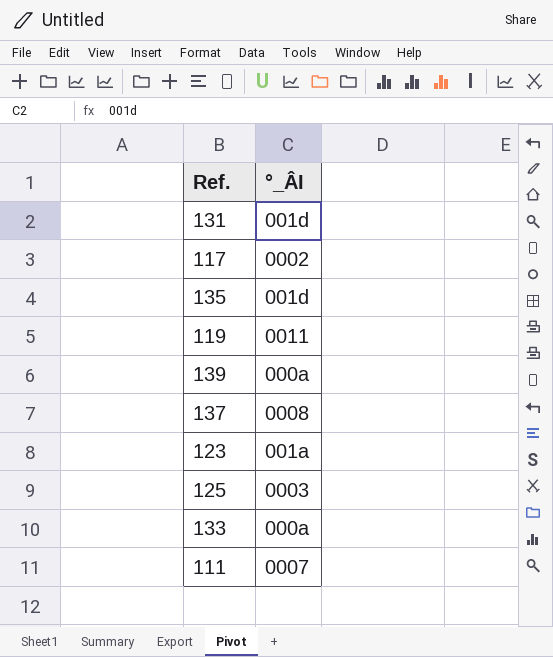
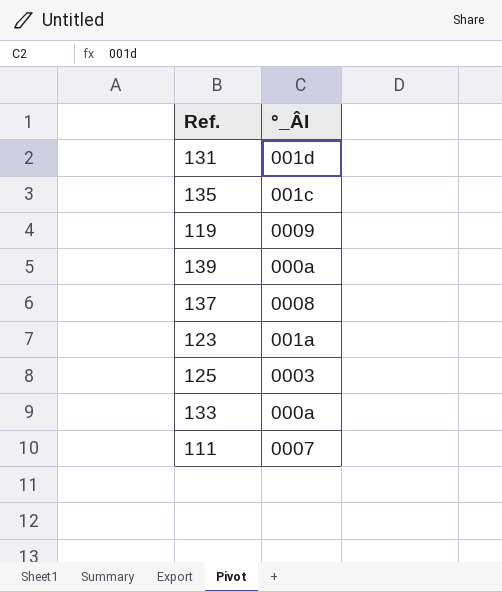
row 117: 0002 -> none
135 | °_ÂI: 001d -> 001c
119 | °_ÂI: 0011 -> 0009

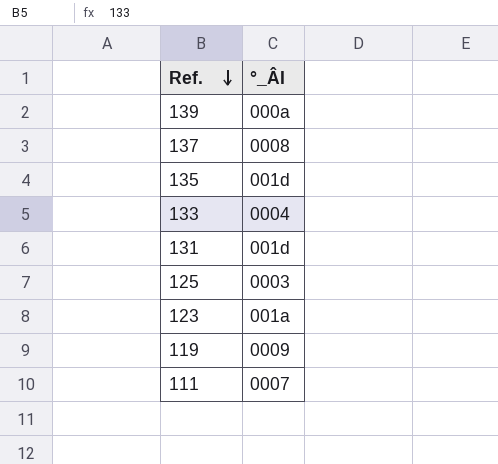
row order: none -> Ref. descending
135 | °_ÂI: 001c -> 001d
133 | °_ÂI: 000a -> 0004

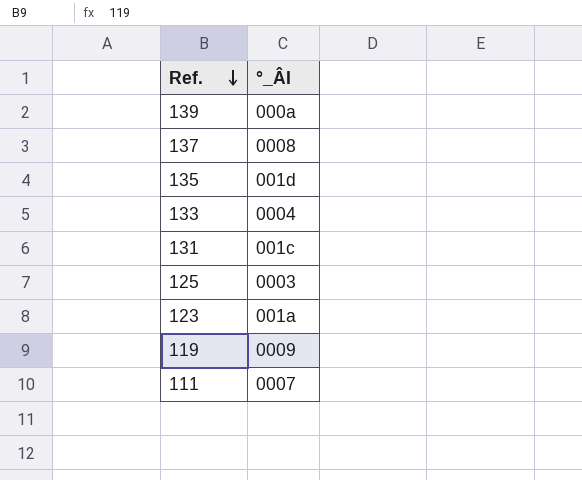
131 | °_ÂI: 001d -> 001c

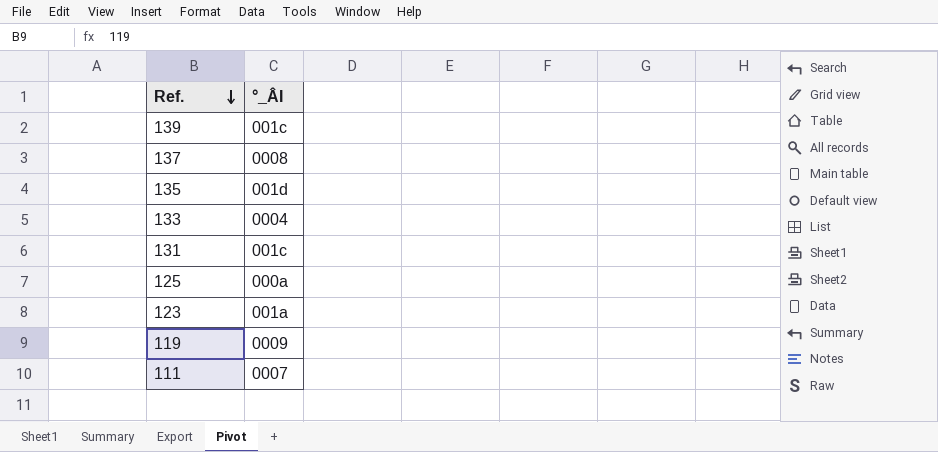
139 | °_ÂI: 000a -> 001c
125 | °_ÂI: 0003 -> 000a

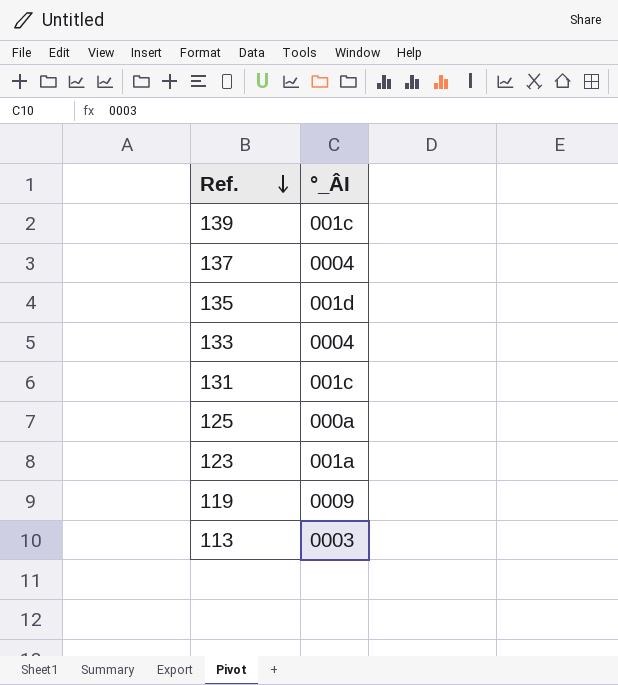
row 111: 0007 -> none
137 | °_ÂI: 0008 -> 0004
row 113: none -> 0003

